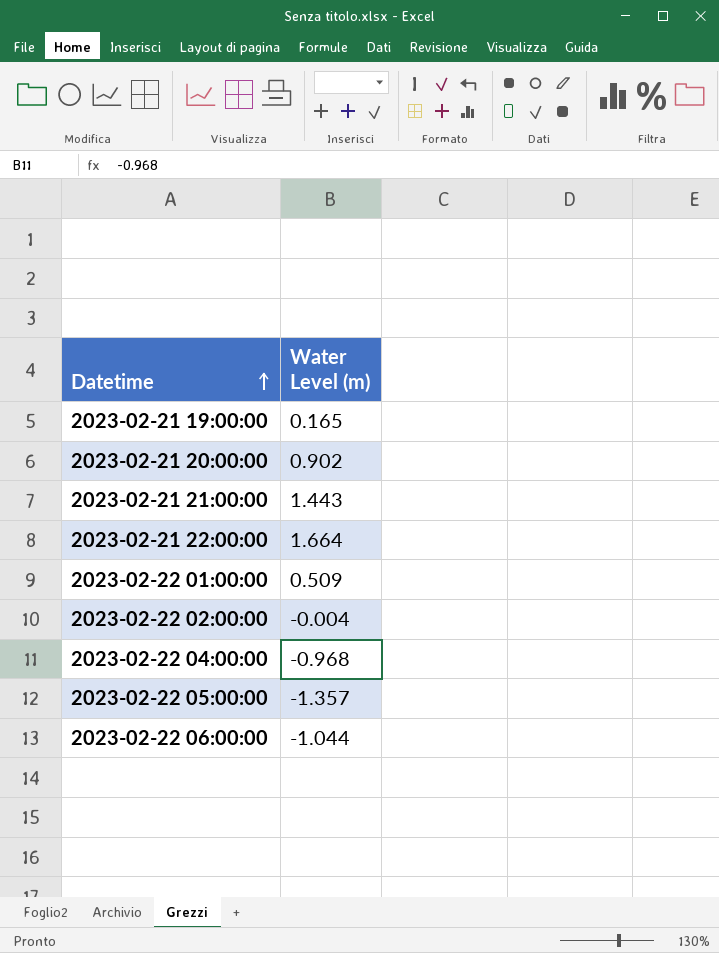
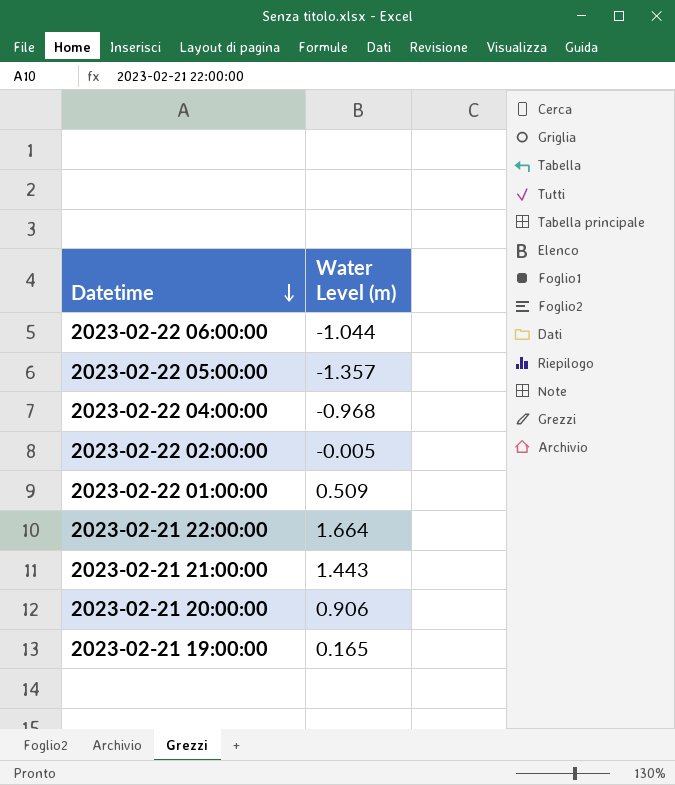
row order: Datetime ascending -> Datetime descending
2023-02-22 02:00:00 | Water Level (m): -0.004 -> -0.005
2023-02-21 20:00:00 | Water Level (m): 0.902 -> 0.906

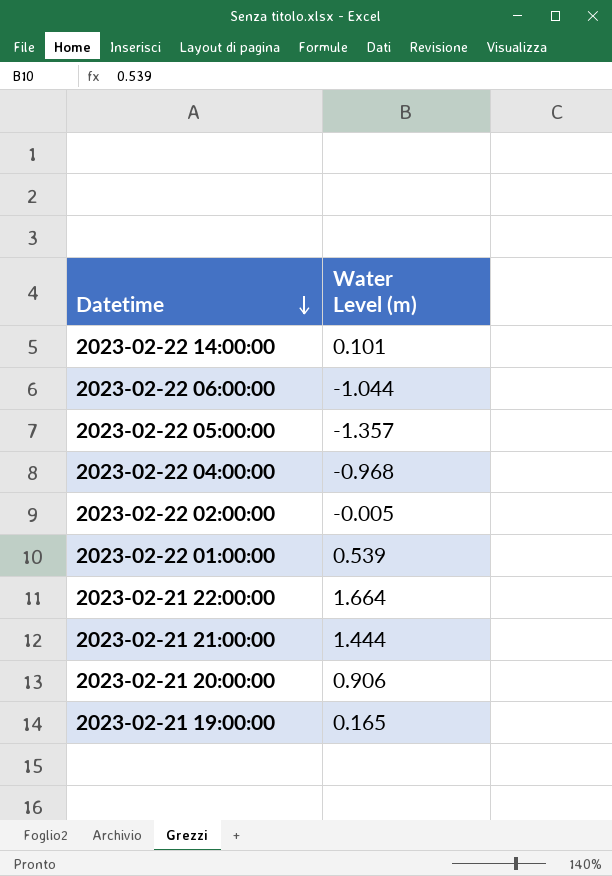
row 2023-02-22 14:00:00: none -> 0.101
2023-02-22 01:00:00 | Water Level (m): 0.509 -> 0.539
2023-02-21 21:00:00 | Water Level (m): 1.443 -> 1.444

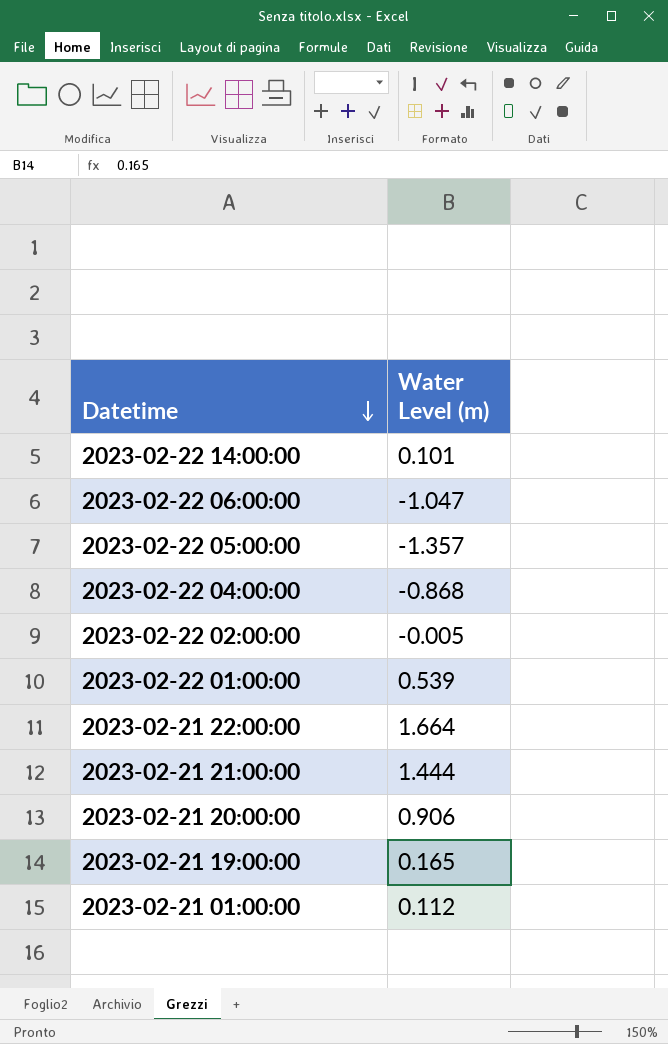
2023-02-22 06:00:00 | Water Level (m): -1.044 -> -1.047
2023-02-22 04:00:00 | Water Level (m): -0.968 -> -0.868
row 2023-02-21 01:00:00: none -> 0.112

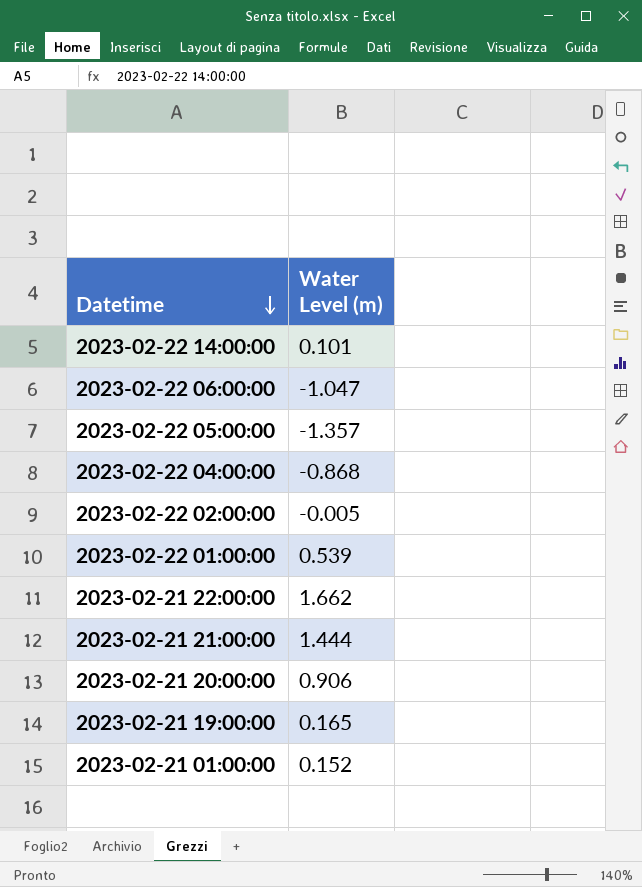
2023-02-21 22:00:00 | Water Level (m): 1.664 -> 1.662
2023-02-21 01:00:00 | Water Level (m): 0.112 -> 0.152

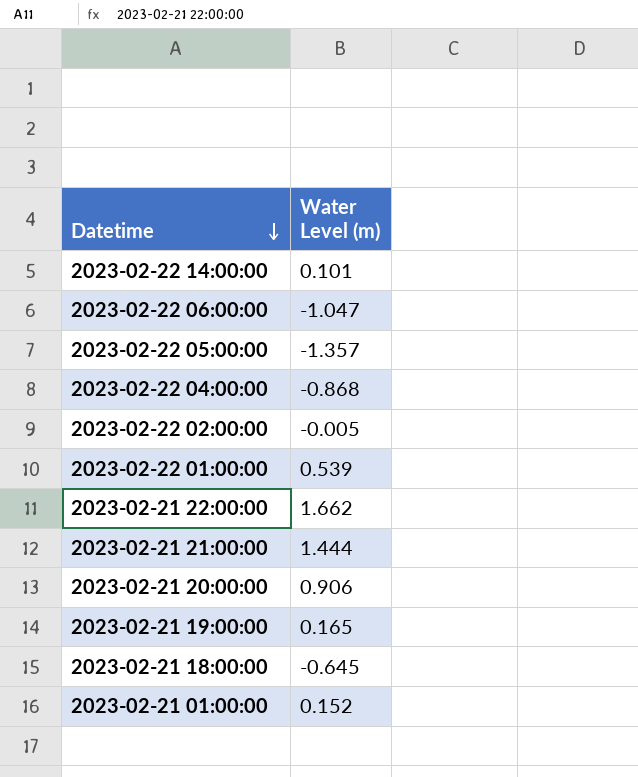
row 2023-02-21 18:00:00: none -> -0.645

